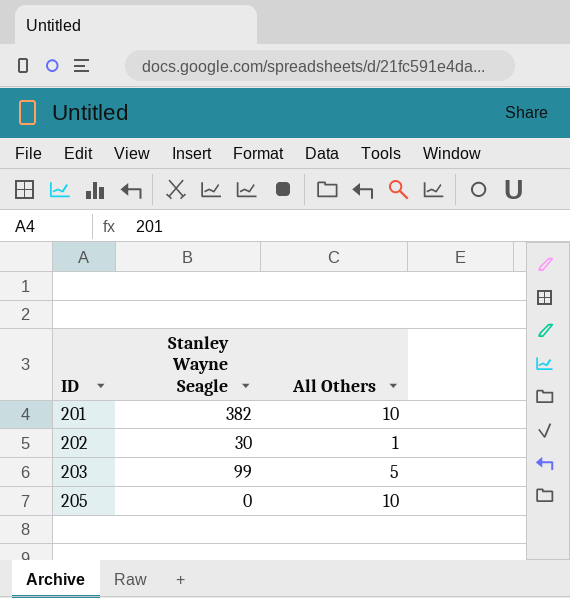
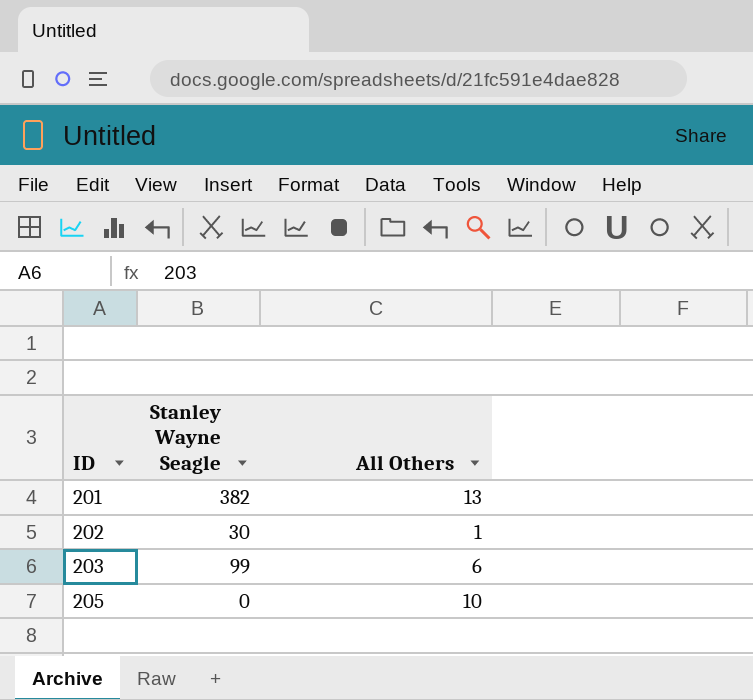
201 | All Others: 10 -> 13
203 | All Others: 5 -> 6

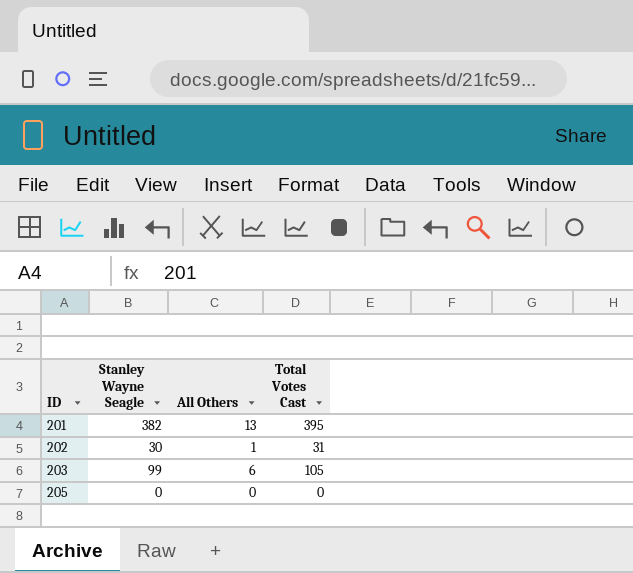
column Total Votes Cast | formula: none -> [Stanley Wayne Seagle] + [All Others]
205 | All Others: 10 -> 0

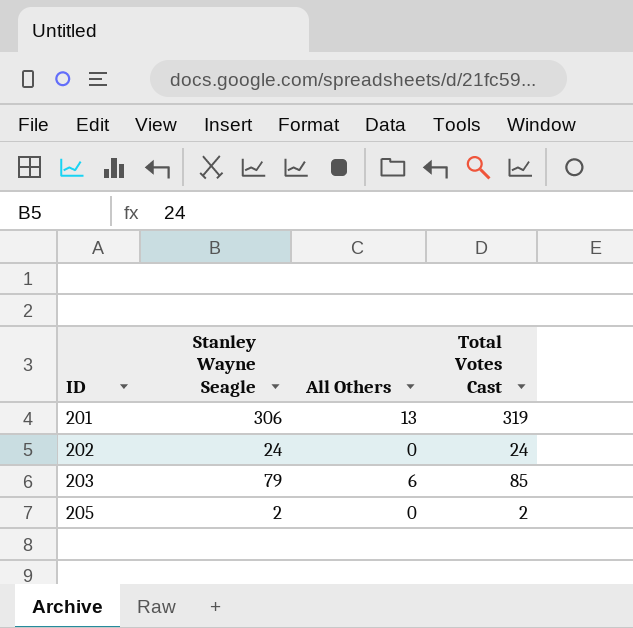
201 | Stanley Wayne Seagle: 382 -> 306
201 | Total Votes Cast: 395 -> 319
202 | Stanley Wayne Seagle: 30 -> 24
202 | All Others: 1 -> 0
202 | Total Votes Cast: 31 -> 24
203 | Stanley Wayne Seagle: 99 -> 79
203 | Total Votes Cast: 105 -> 85
205 | Stanley Wayne Seagle: 0 -> 2
205 | Total Votes Cast: 0 -> 2

